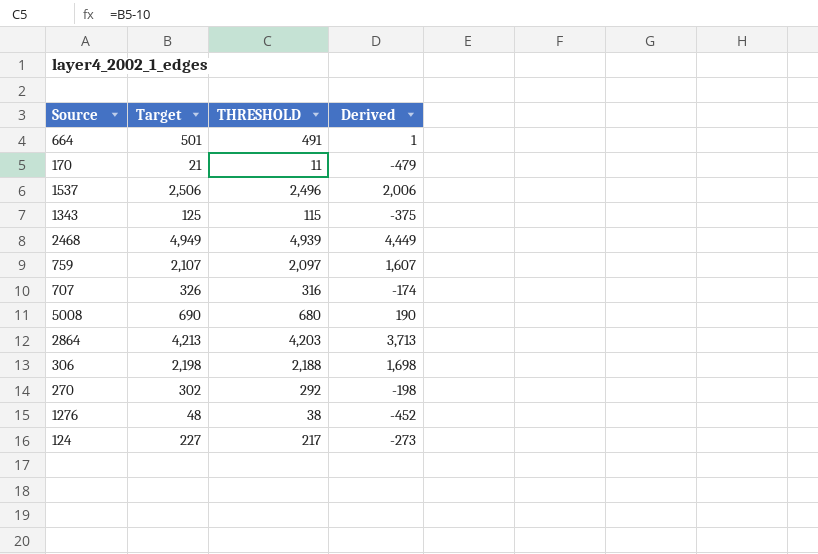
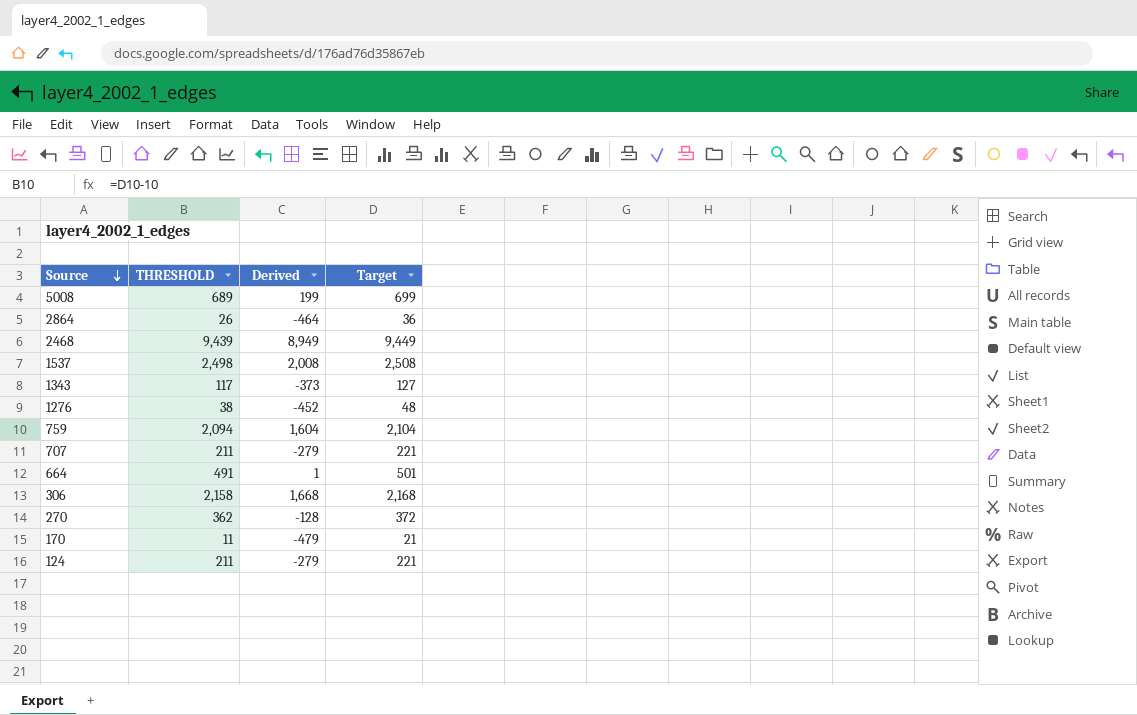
row order: none -> Source descending
column Target | position: 2 -> 4
5008 | THRESHOLD: 680 -> 689
5008 | Derived: 190 -> 199
5008 | Target: 690 -> 699
2864 | THRESHOLD: 4,203 -> 26
2864 | Derived: 3,713 -> -464
2864 | Target: 4,213 -> 36
2468 | THRESHOLD: 4,939 -> 9,439
2468 | Derived: 4,449 -> 8,949
2468 | Target: 4,949 -> 9,449
1537 | THRESHOLD: 2,496 -> 2,498
1537 | Derived: 2,006 -> 2,008
1537 | Target: 2,506 -> 2,508
1343 | THRESHOLD: 115 -> 117
1343 | Derived: -375 -> -373
1343 | Target: 125 -> 127
759 | THRESHOLD: 2,097 -> 2,094
759 | Derived: 1,607 -> 1,604
759 | Target: 2,107 -> 2,104
707 | THRESHOLD: 316 -> 211
707 | Derived: -174 -> -279
707 | Target: 326 -> 221
306 | THRESHOLD: 2,188 -> 2,158
306 | Derived: 1,698 -> 1,668
306 | Target: 2,198 -> 2,168
270 | THRESHOLD: 292 -> 362
270 | Derived: -198 -> -128
270 | Target: 302 -> 372
124 | THRESHOLD: 217 -> 211
124 | Derived: -273 -> -279
124 | Target: 227 -> 221

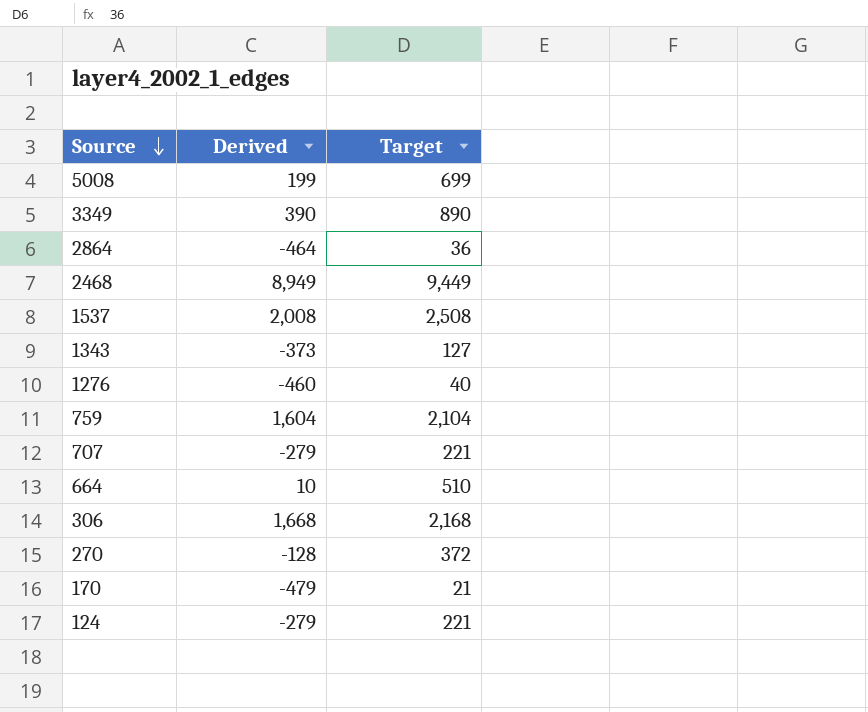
column THRESHOLD | formula: [Target] - 10 -> none
row 3349: none -> 390 | 890
1276 | Derived: -452 -> -460
1276 | Target: 48 -> 40
664 | Derived: 1 -> 10
664 | Target: 501 -> 510

